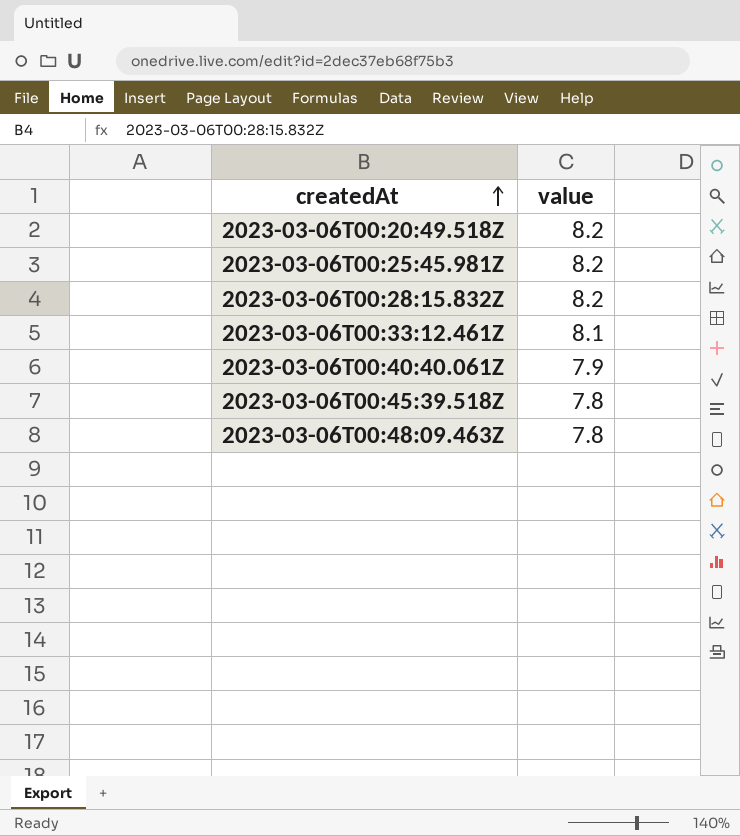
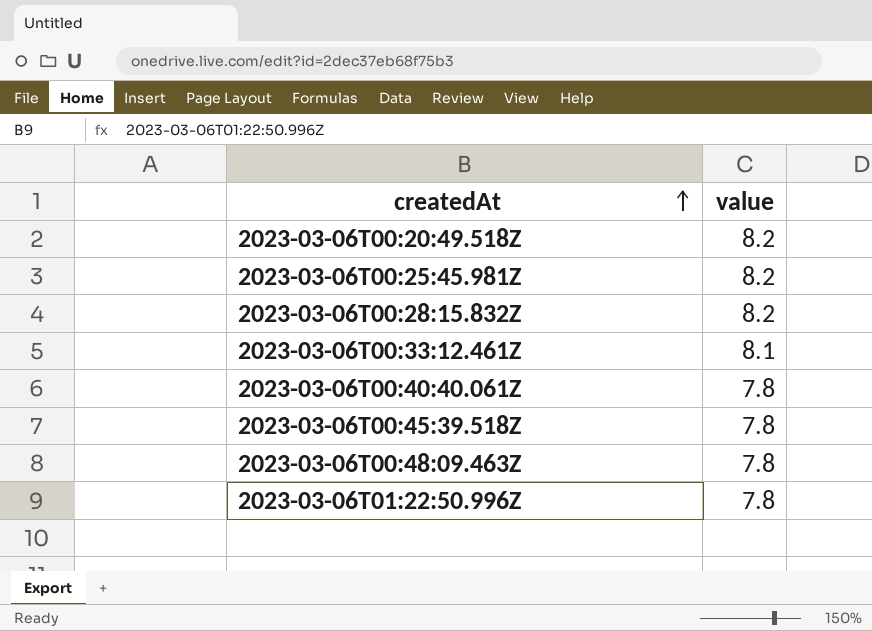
2023-03-06T00:40:40.061Z | value: 7.9 -> 7.8
row 2023-03-06T01:22:50.996Z: none -> 7.8

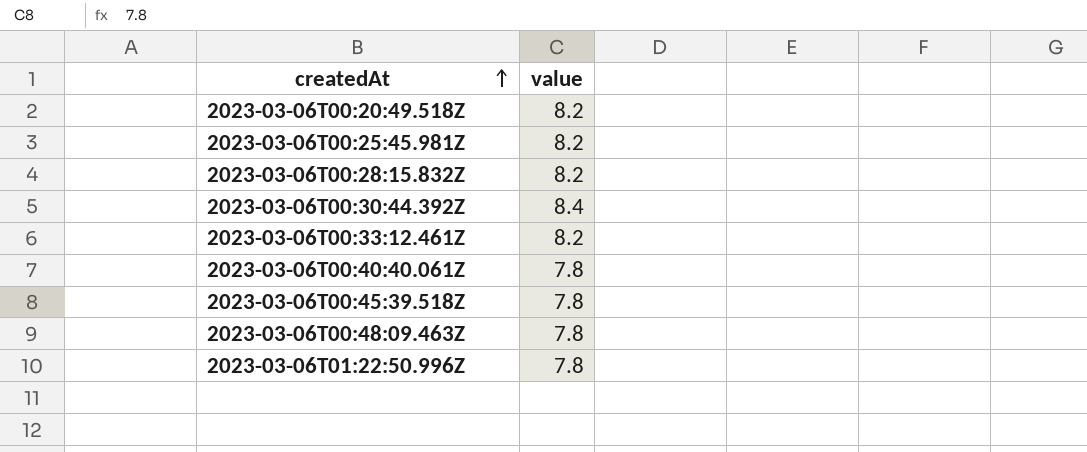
row 2023-03-06T00:30:44.392Z: none -> 8.4
2023-03-06T00:33:12.461Z | value: 8.1 -> 8.2

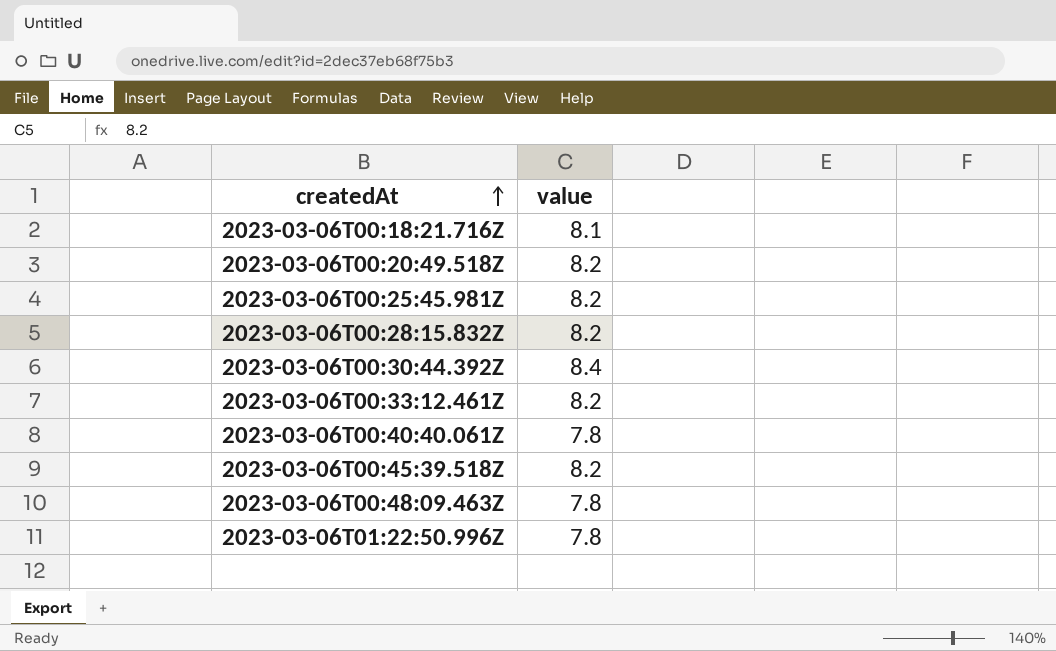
row 2023-03-06T00:18:21.716Z: none -> 8.1
2023-03-06T00:45:39.518Z | value: 7.8 -> 8.2

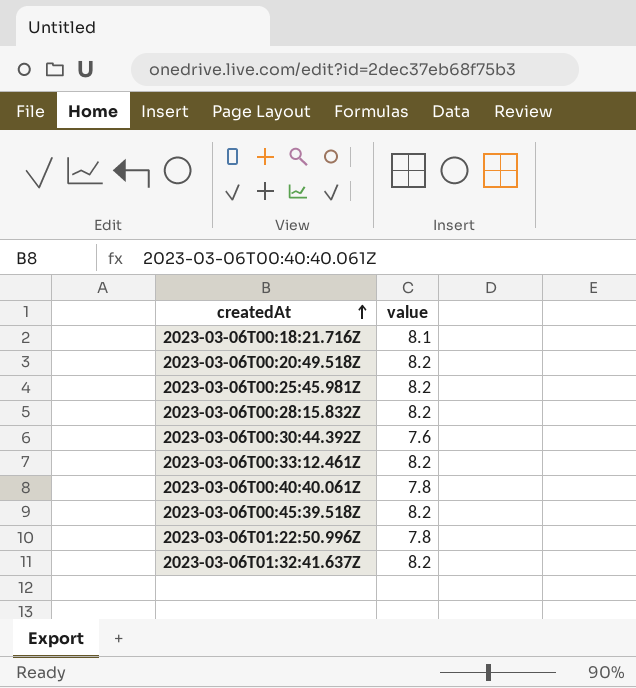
row 2023-03-06T00:48:09.463Z: 7.8 -> none
2023-03-06T00:30:44.392Z | value: 8.4 -> 7.6
row 2023-03-06T01:32:41.637Z: none -> 8.2

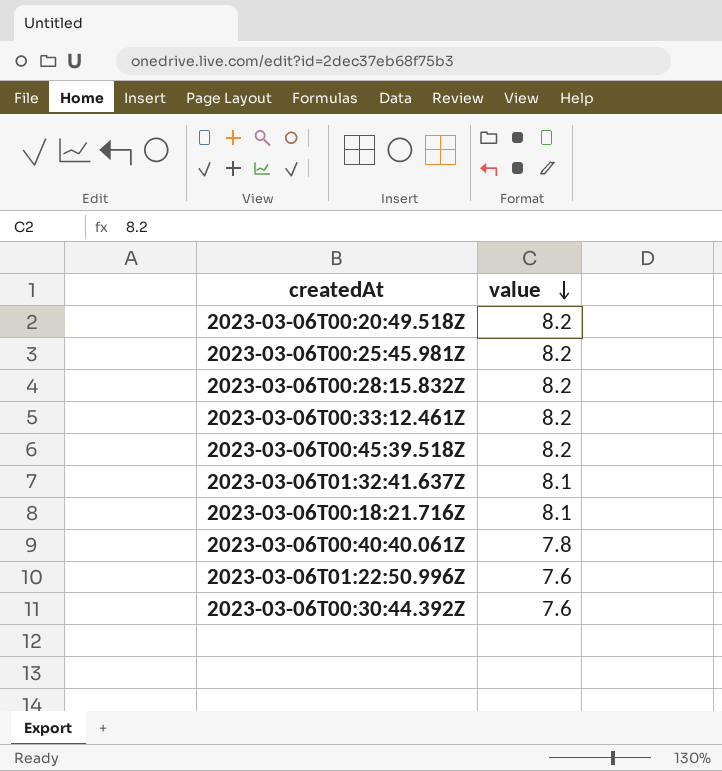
row order: createdAt ascending -> value descending
2023-03-06T01:32:41.637Z | value: 8.2 -> 8.1
2023-03-06T01:22:50.996Z | value: 7.8 -> 7.6

